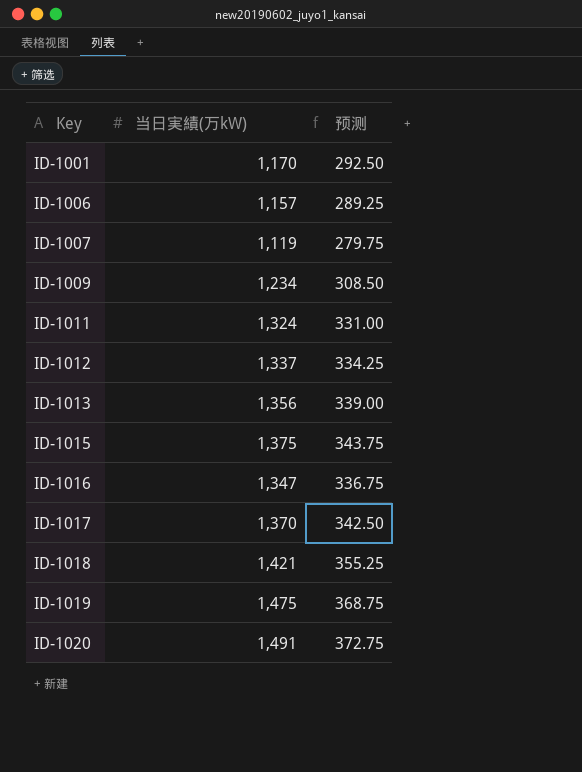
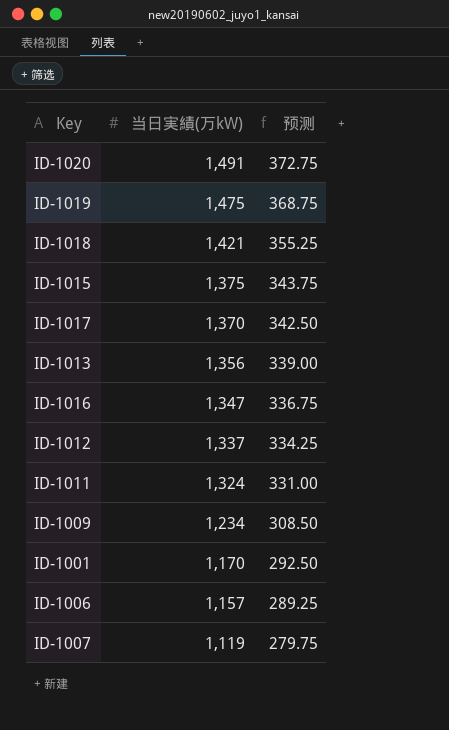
row order: Key ascending -> 当日実績(万kW) descending

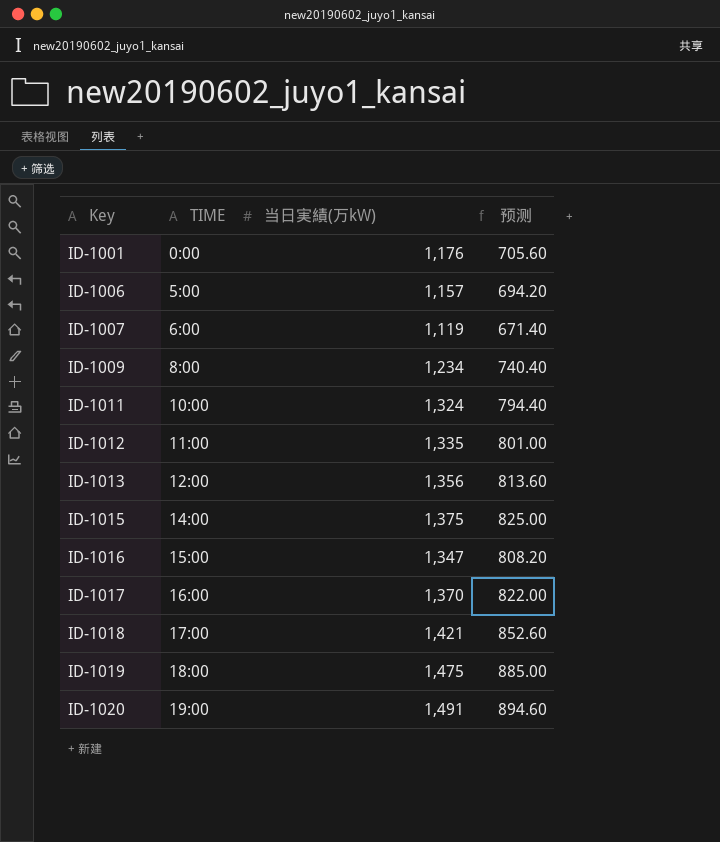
row order: 当日実績(万kW) descending -> Key ascending
column TIME | position: none -> 2
column 预测 | formula: [当日実績(万kW)] * 0.25 -> [当日実績(万kW)] * 0.6
ID-1001 | 当日実績(万kW): 1,170 -> 1,176
ID-1012 | 当日実績(万kW): 1,337 -> 1,335

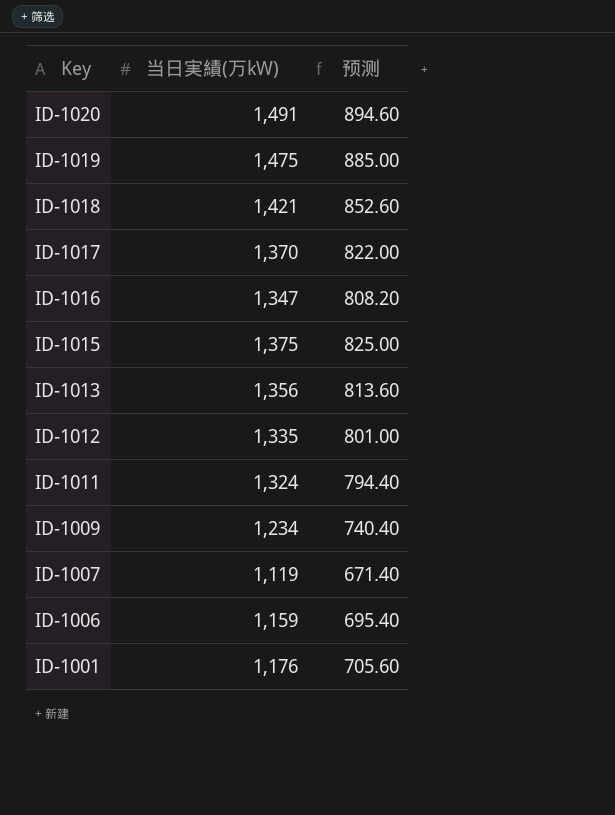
row order: Key ascending -> Key descending
column TIME | position: 2 -> none
ID-1006 | 当日実績(万kW): 1,157 -> 1,159
ID-1006 | 预测: 694.20 -> 695.40

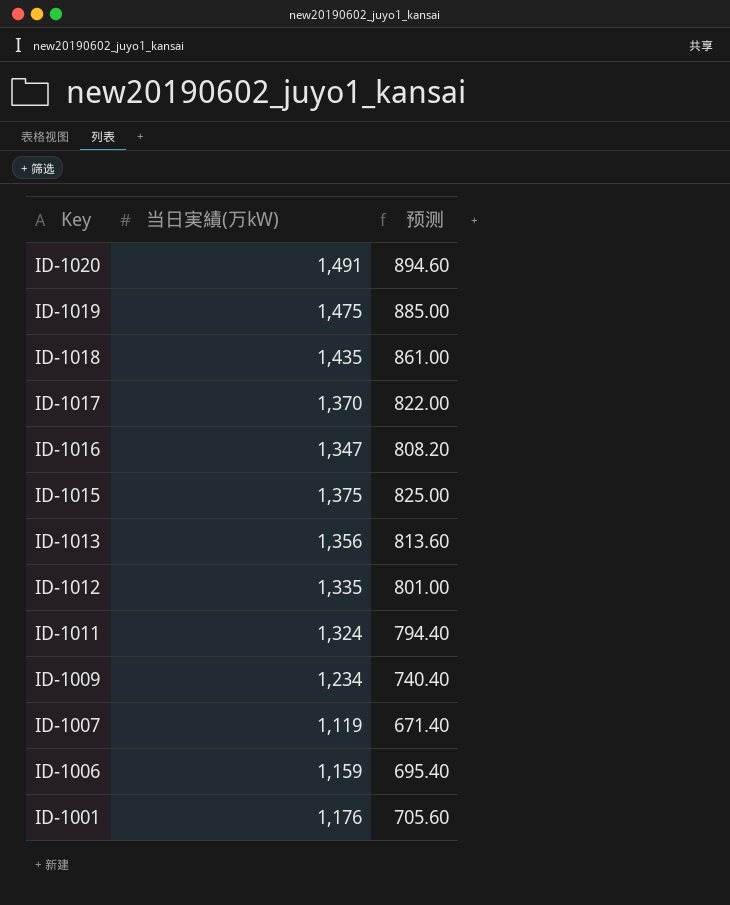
ID-1018 | 当日実績(万kW): 1,421 -> 1,435
ID-1018 | 预测: 852.60 -> 861.00

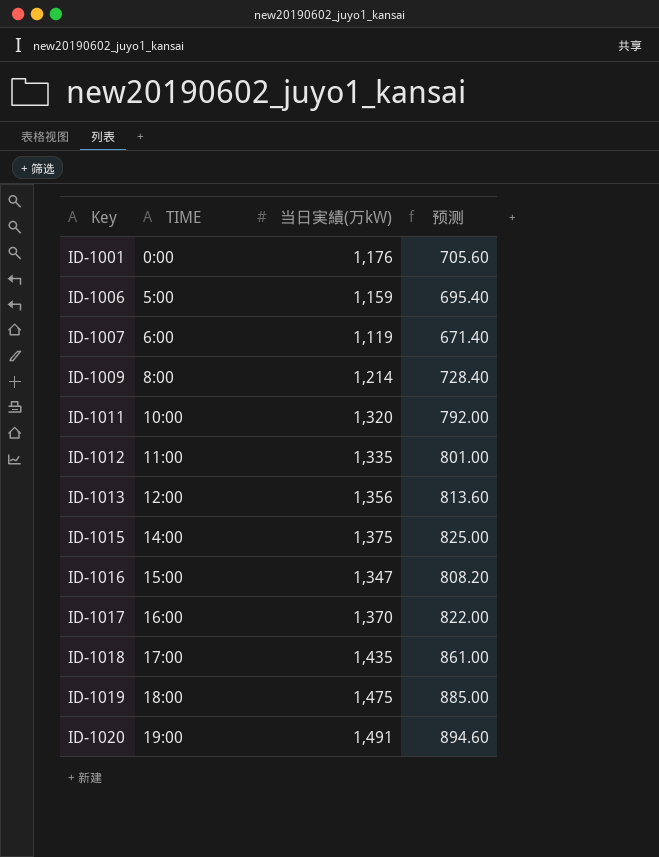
row order: Key descending -> Key ascending
column TIME | position: none -> 2
ID-1009 | 当日実績(万kW): 1,234 -> 1,214
ID-1009 | 预测: 740.40 -> 728.40
ID-1011 | 当日実績(万kW): 1,324 -> 1,320
ID-1011 | 预测: 794.40 -> 792.00

